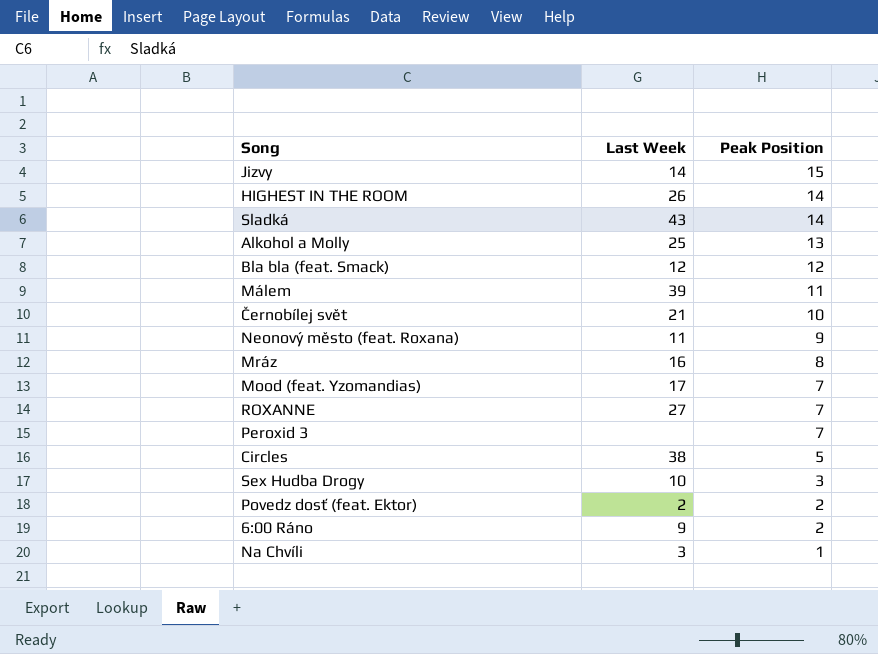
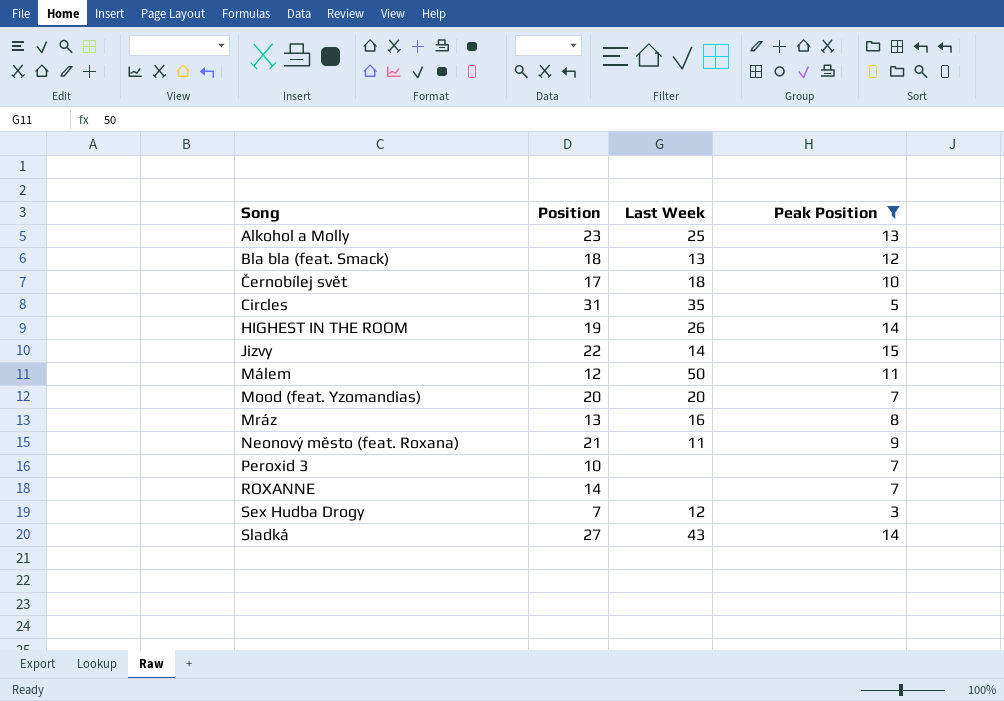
filter: none -> Peak Position >= 3
row order: Peak Position descending -> Song ascending
column Position | position: none -> 2
Bla bla (feat. Smack) | Last Week: 12 -> 13
Černobílej svět | Last Week: 21 -> 18
Circles | Last Week: 38 -> 35
Málem | Last Week: 39 -> 50
Mood (feat. Yzomandias) | Last Week: 17 -> 20
ROXANNE | Last Week: 27 -> none
Sex Hudba Drogy | Last Week: 10 -> 12

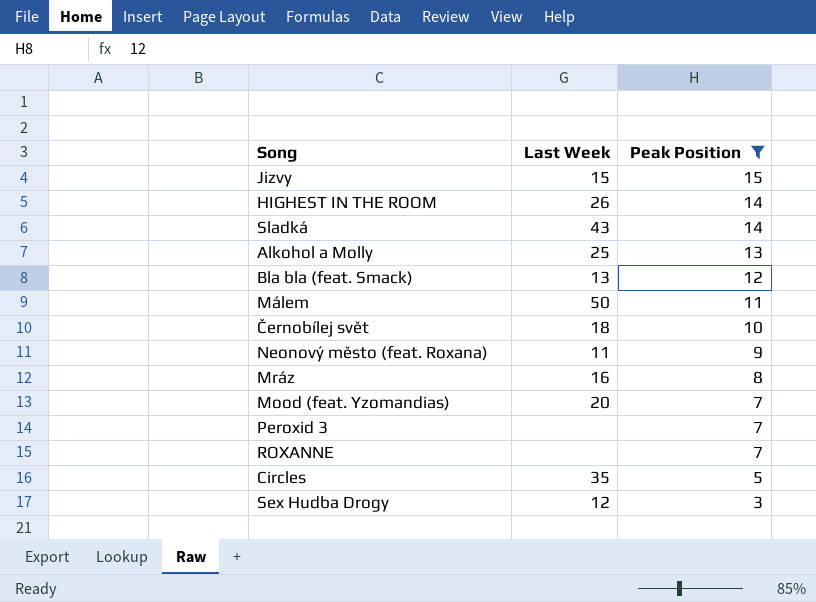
row order: Song ascending -> Peak Position descending
column Position | position: 2 -> none
Jizvy | Last Week: 14 -> 15

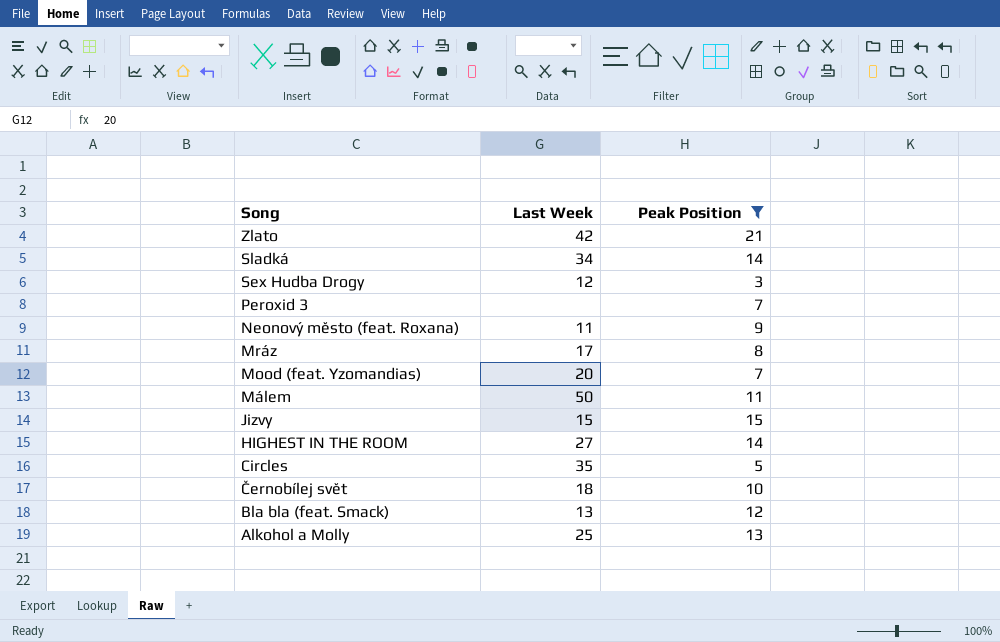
row order: Peak Position descending -> Song descending
row ROXANNE: none | 7 -> none
row Zlato: none -> 42 | 21
Sladká | Last Week: 43 -> 34
Mráz | Last Week: 16 -> 17
HIGHEST IN THE ROOM | Last Week: 26 -> 27

